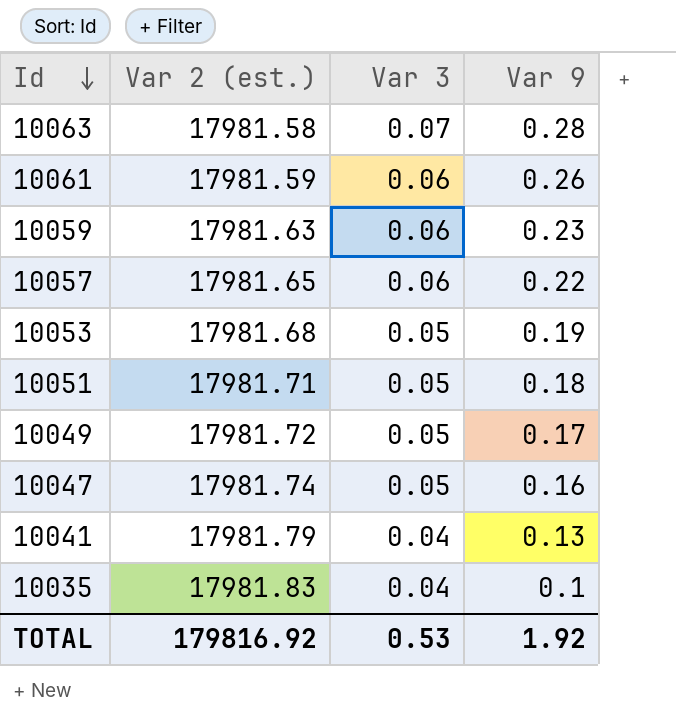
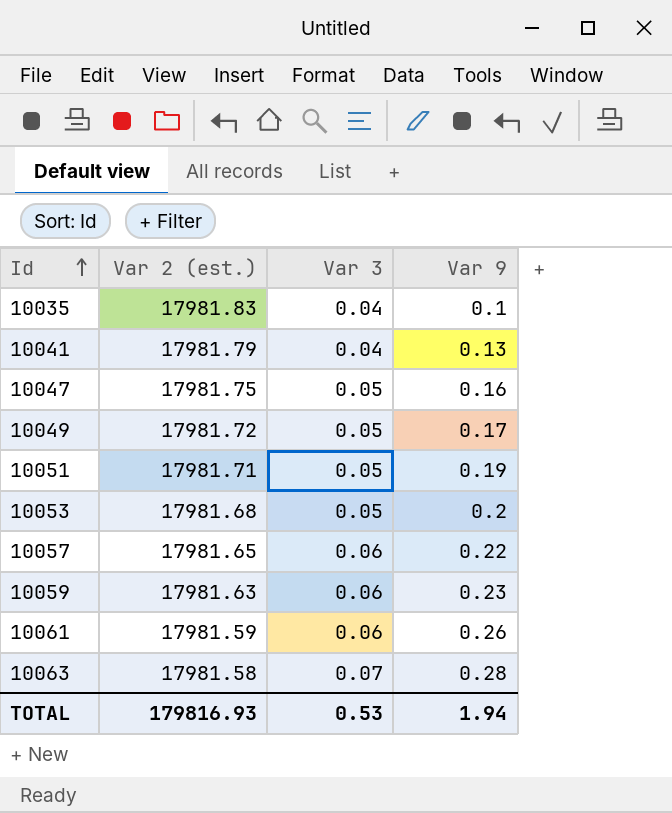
row order: Id descending -> Id ascending
10047 | Var 2 (est.): 17981.74 -> 17981.75
10051 | Var 9: 0.18 -> 0.19
10053 | Var 9: 0.19 -> 0.2
TOTAL | Var 2 (est.): 179816.92 -> 179816.93
TOTAL | Var 9: 1.92 -> 1.94

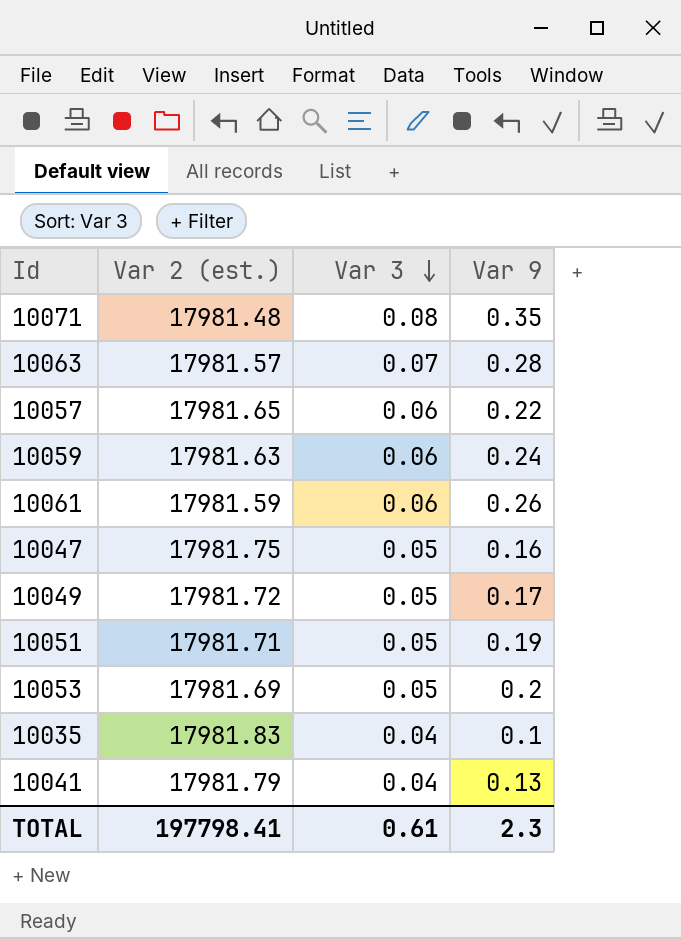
row order: Id ascending -> Var 3 descending
row 10071: none -> 17981.48 | 0.08 | 0.35
10063 | Var 2 (est.): 17981.58 -> 17981.57
10059 | Var 9: 0.23 -> 0.24
10053 | Var 2 (est.): 17981.68 -> 17981.69
TOTAL | Var 2 (est.): 179816.93 -> 197798.41
TOTAL | Var 3: 0.53 -> 0.61
TOTAL | Var 9: 1.94 -> 2.3

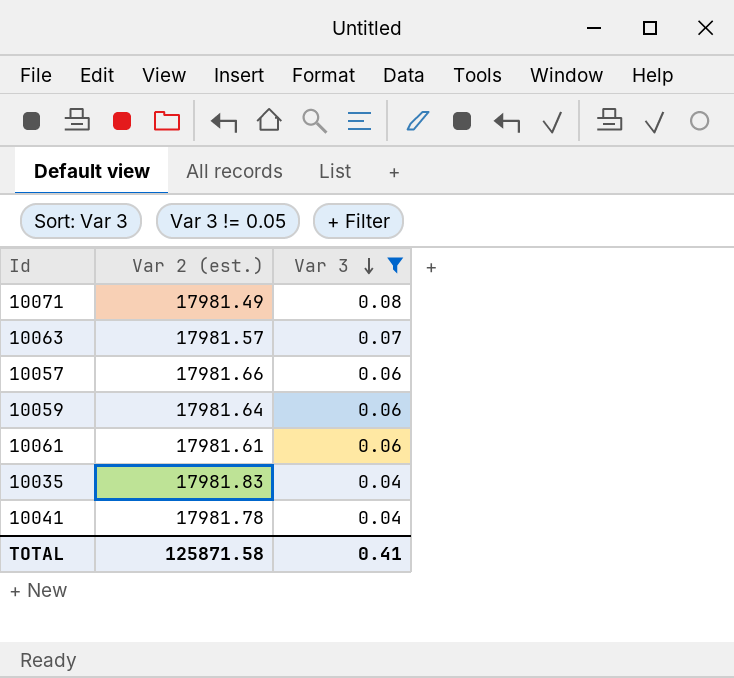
filter: none -> Var 3 != 0.05
column Var 9 | position: 4 -> none
10071 | Var 2 (est.): 17981.48 -> 17981.49
10057 | Var 2 (est.): 17981.65 -> 17981.66
10059 | Var 2 (est.): 17981.63 -> 17981.64
10061 | Var 2 (est.): 17981.59 -> 17981.61
10041 | Var 2 (est.): 17981.79 -> 17981.78
TOTAL | Var 2 (est.): 197798.41 -> 125871.58
TOTAL | Var 3: 0.61 -> 0.41

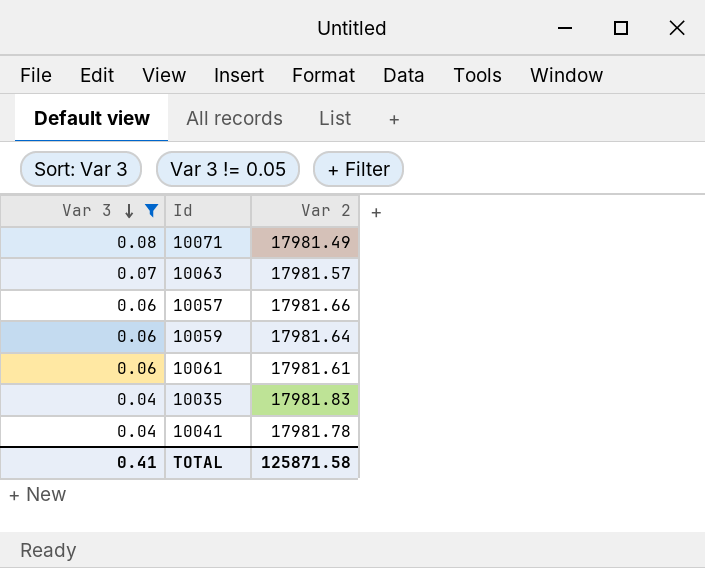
column Var 3 | position: 3 -> 1
column name: Var 2 (est.) -> Var 2

